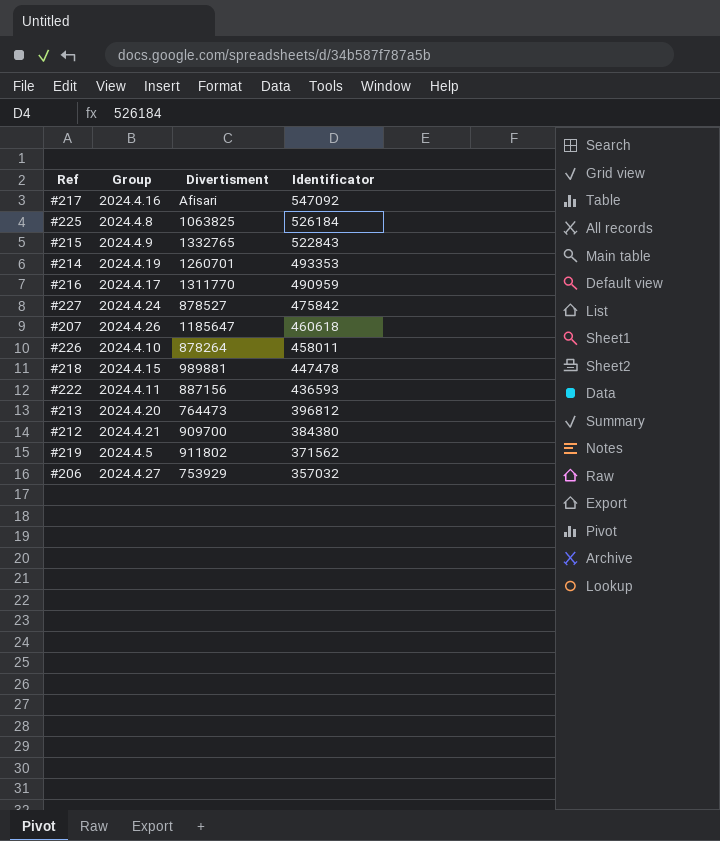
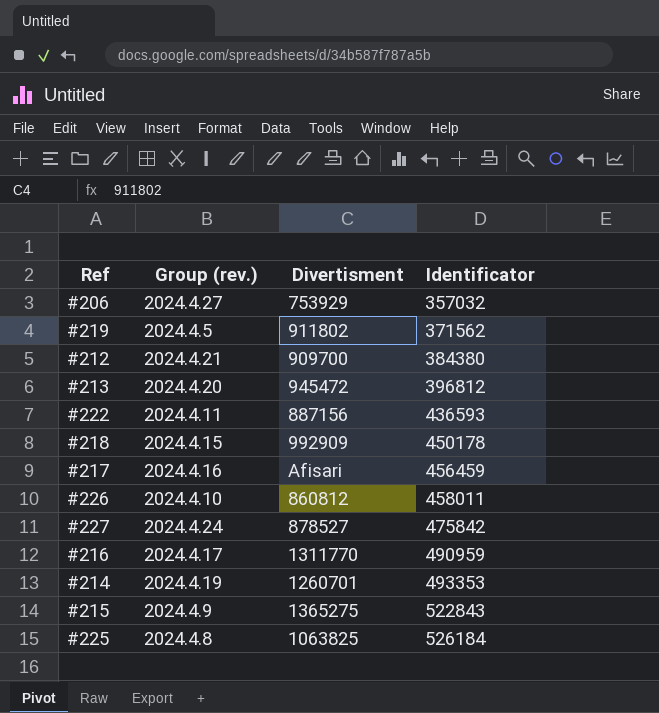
row order: Identificator descending -> Identificator ascending
column name: Group -> Group (rev.)
row #207: 2024.4.26 | 1185647 | 460618 -> none
#213 | Divertisment: 764473 -> 945472
#218 | Divertisment: 989881 -> 992909
#218 | Identificator: 447478 -> 450178
#217 | Identificator: 547092 -> 456459
#226 | Divertisment: 878264 -> 860812
#215 | Divertisment: 1332765 -> 1365275

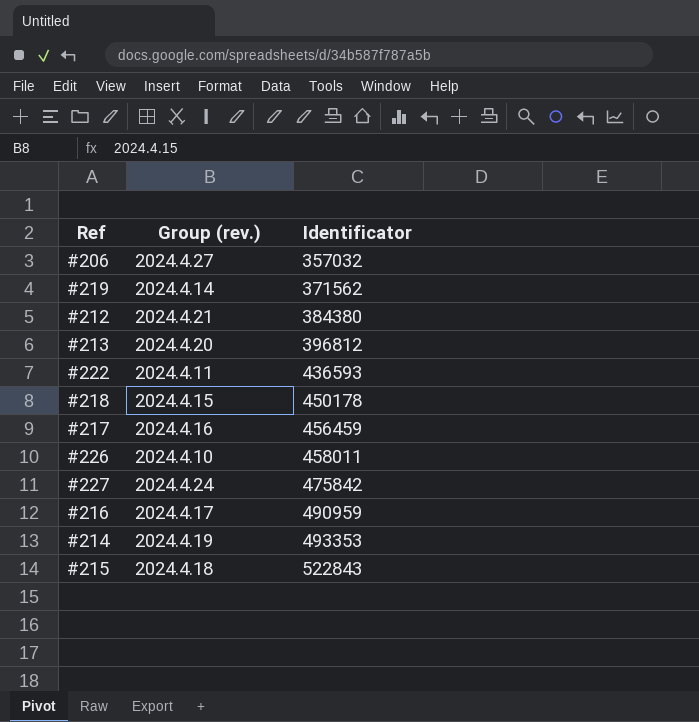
column Divertisment | position: 3 -> none
row #225: 2024.4.8 | 1063825 | 526184 -> none
#219 | Group (rev.): 2024.4.5 -> 2024.4.14
#215 | Group (rev.): 2024.4.9 -> 2024.4.18

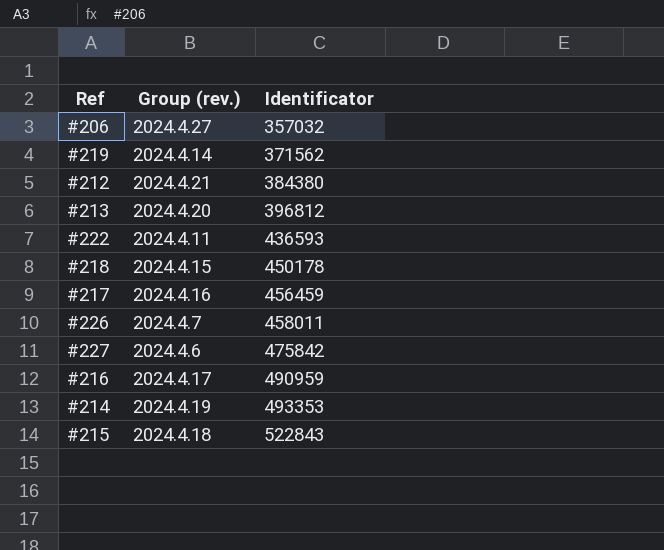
#226 | Group (rev.): 2024.4.10 -> 2024.4.7
#227 | Group (rev.): 2024.4.24 -> 2024.4.6

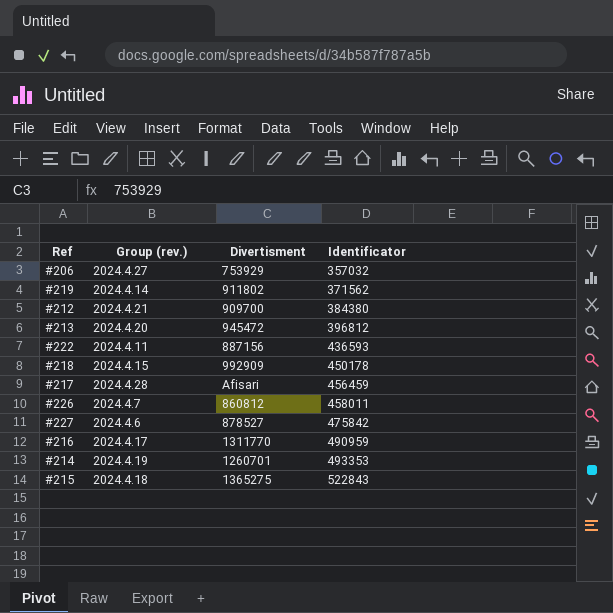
column Divertisment | position: none -> 3
#217 | Group (rev.): 2024.4.16 -> 2024.4.28

